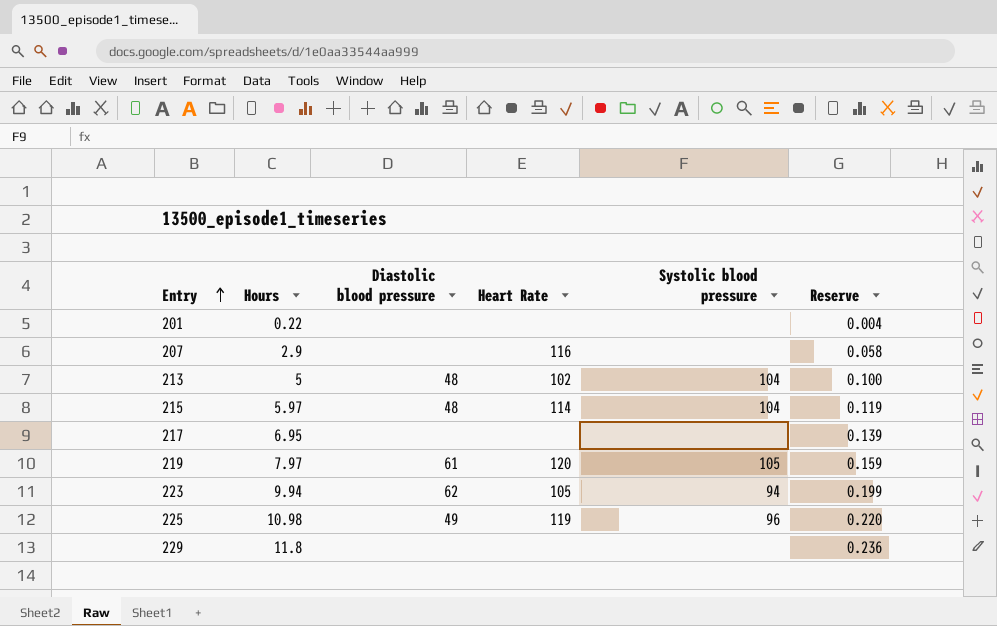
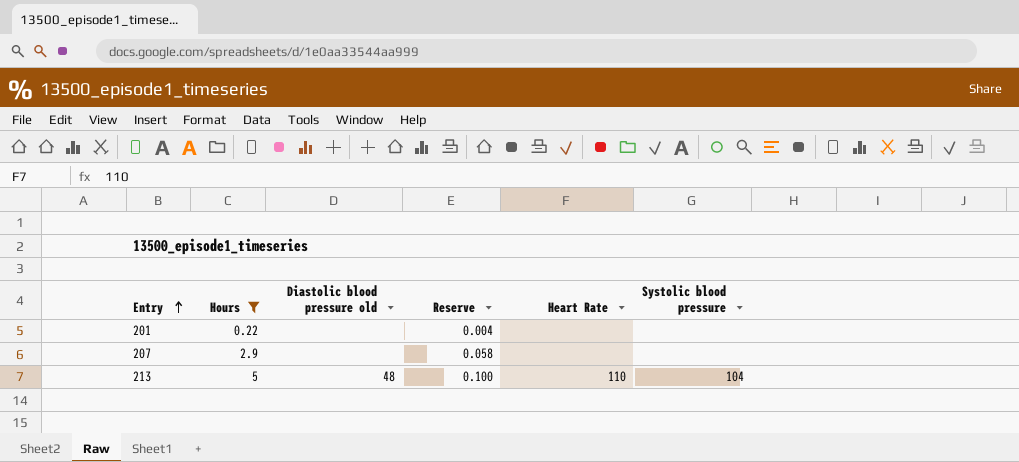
filter: none -> Hours <= 5
column name: Diastolic blood pressure -> Diastolic blood pressure old
column Reserve | position: 6 -> 4
207 | Heart Rate: 116 -> none
213 | Heart Rate: 102 -> 110

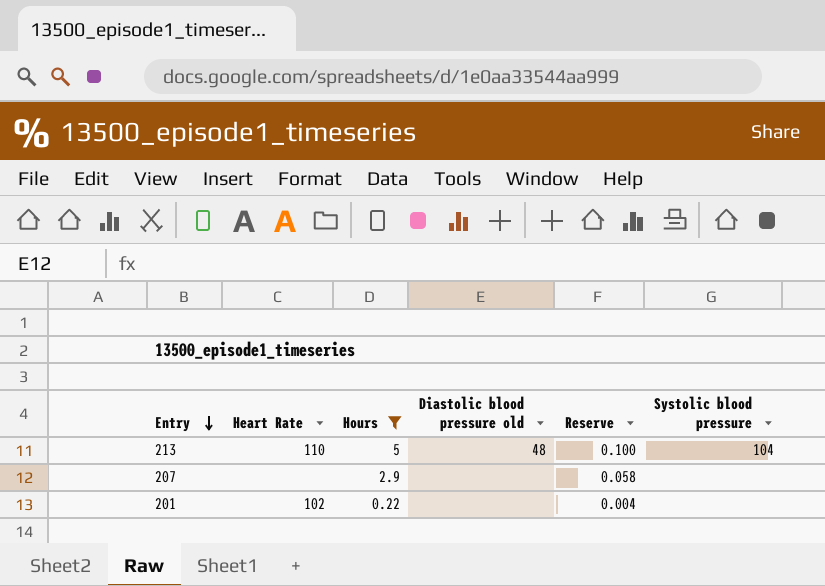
row order: Entry ascending -> Entry descending
column Heart Rate | position: 5 -> 2
201 | Heart Rate: none -> 102

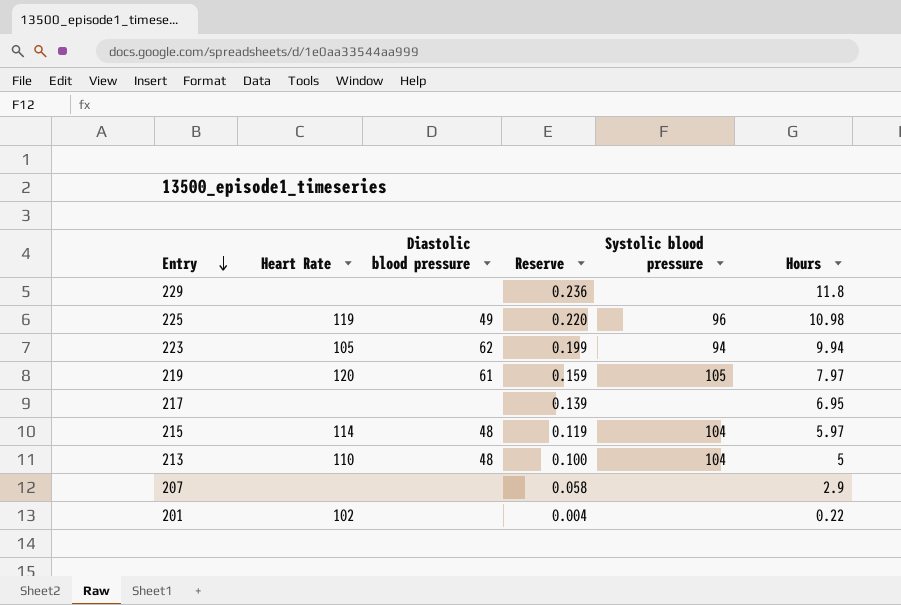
filter: Hours <= 5 -> none
column name: Diastolic blood pressure old -> Diastolic blood pressure
column Hours | position: 3 -> 6

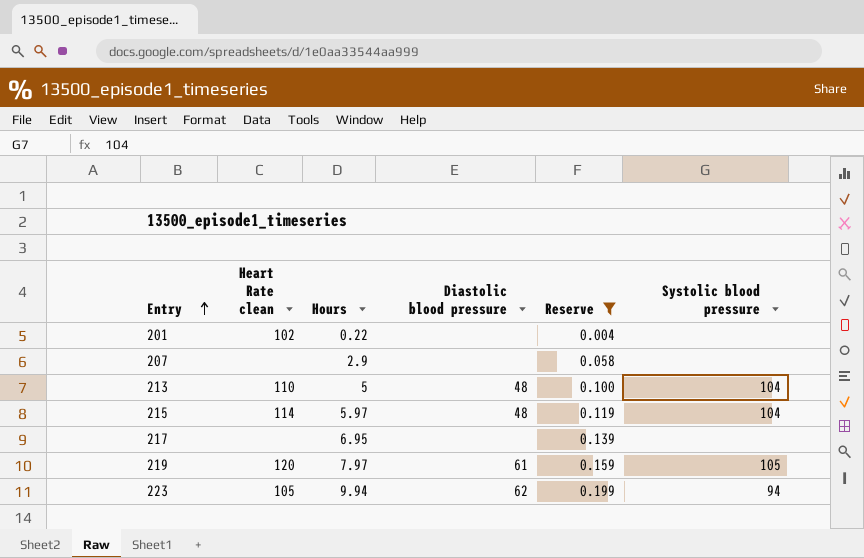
filter: none -> Reserve <= 0.199
row order: Entry descending -> Entry ascending
column name: Heart Rate -> Heart Rate clean
column Hours | position: 6 -> 3

